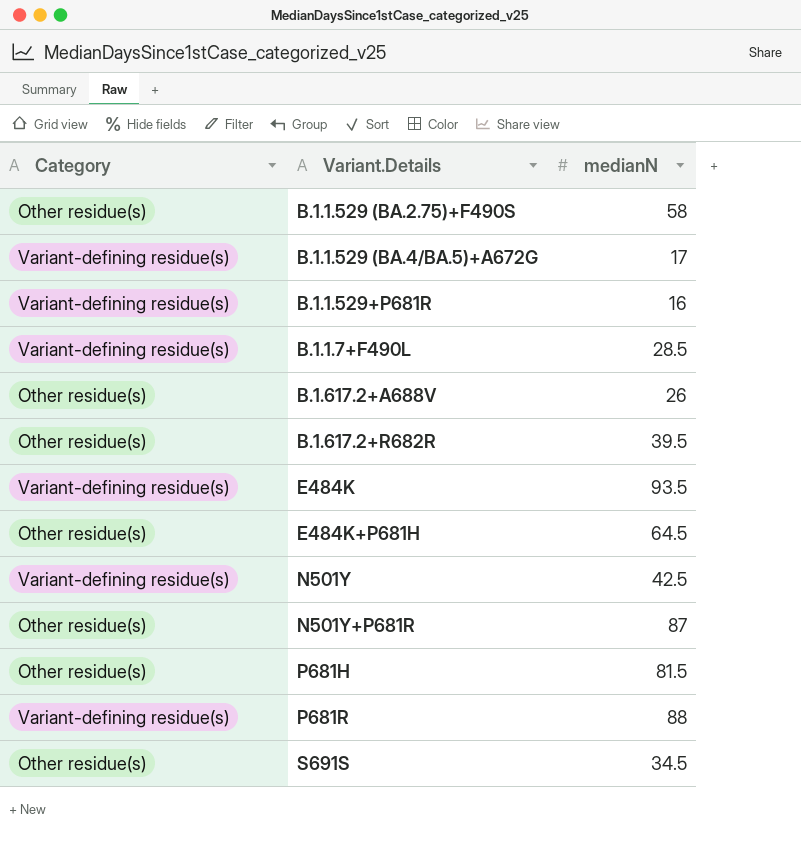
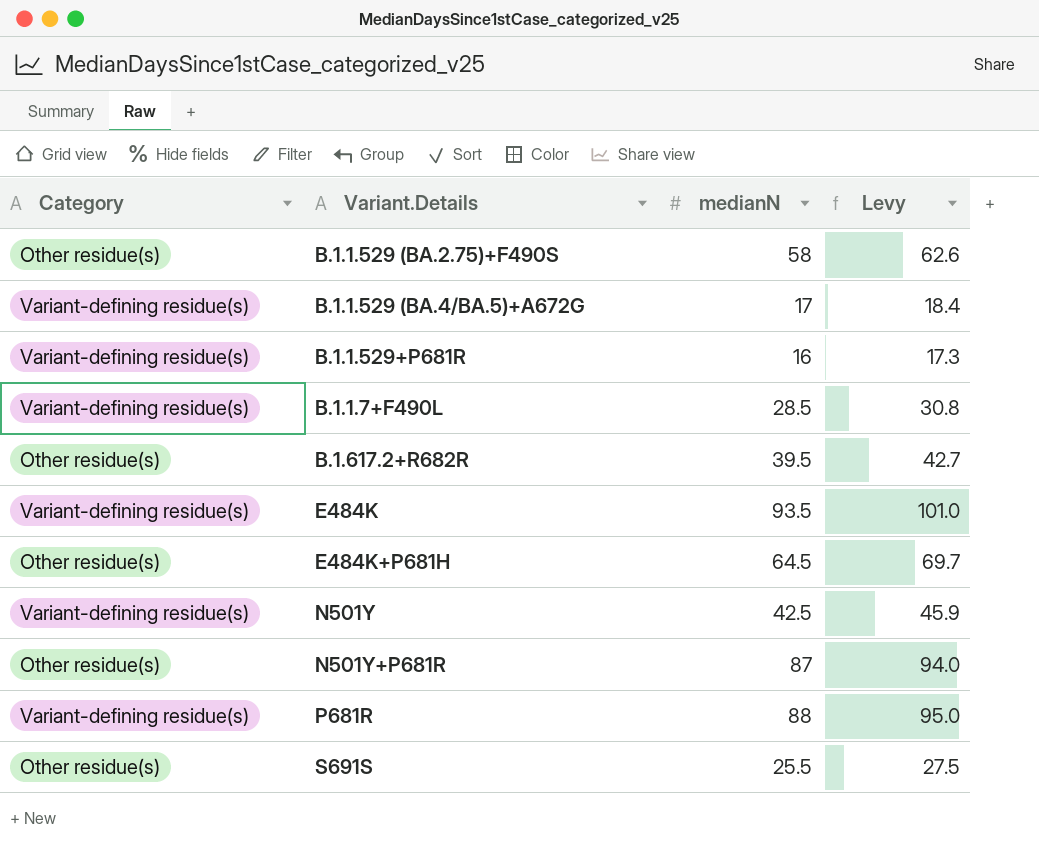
column Levy | formula: none -> [medianN] * 1.08
row B.1.617.2+A688V: Other residue(s) | 26 -> none
row P681H: Other residue(s) | 81.5 -> none
S691S | medianN: 34.5 -> 25.5

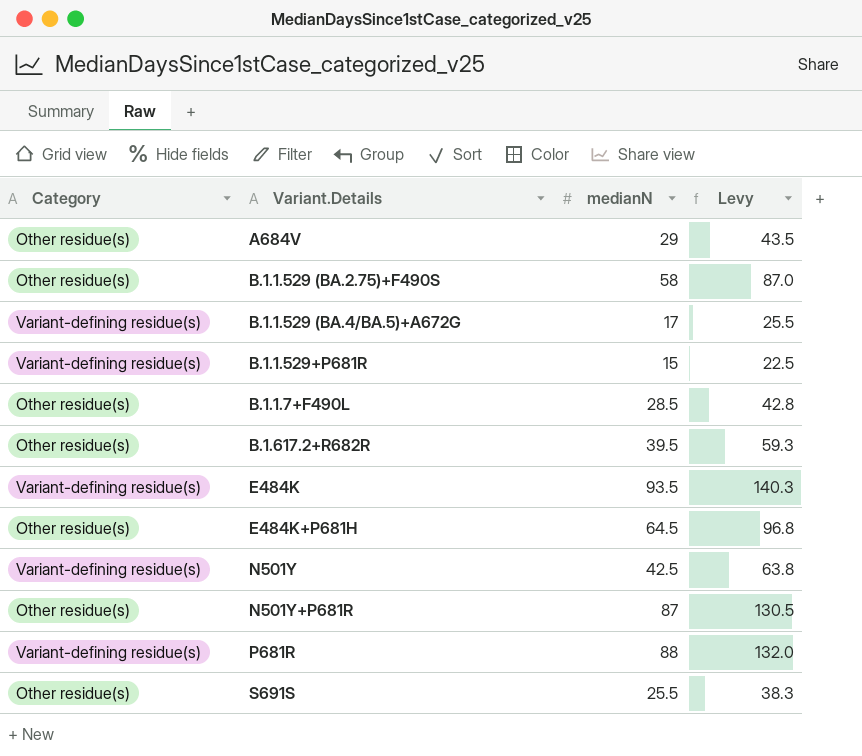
column Levy | formula: [medianN] * 1.08 -> [medianN] * 1.5
row A684V: none -> Other residue(s) | 29 | 43.5
B.1.1.529+P681R | medianN: 16 -> 15
B.1.1.7+F490L | Category: Variant-defining residue(s) -> Other residue(s)

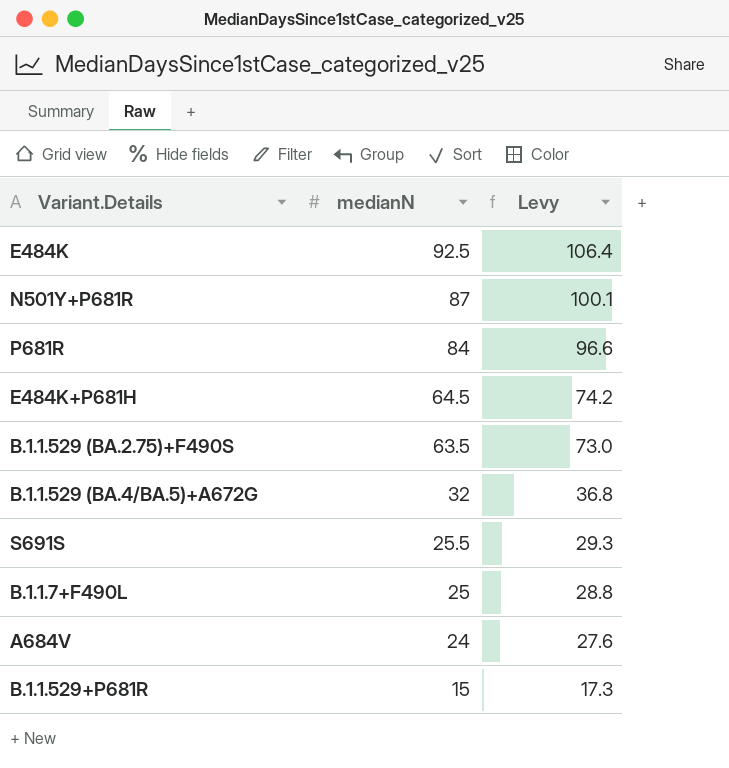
row order: none -> medianN descending
column Category | position: 1 -> none
column Levy | formula: [medianN] * 1.5 -> [medianN] * 1.15
row B.1.617.2+R682R: Other residue(s) | 39.5 | 59.3 -> none
row N501Y: Variant-defining residue(s) | 42.5 | 63.8 -> none
E484K | medianN: 93.5 -> 92.5
P681R | medianN: 88 -> 84
B.1.1.529 (BA.2.75)+F490S | medianN: 58 -> 63.5
B.1.1.529 (BA.4/BA.5)+A672G | medianN: 17 -> 32
B.1.1.7+F490L | medianN: 28.5 -> 25
A684V | medianN: 29 -> 24

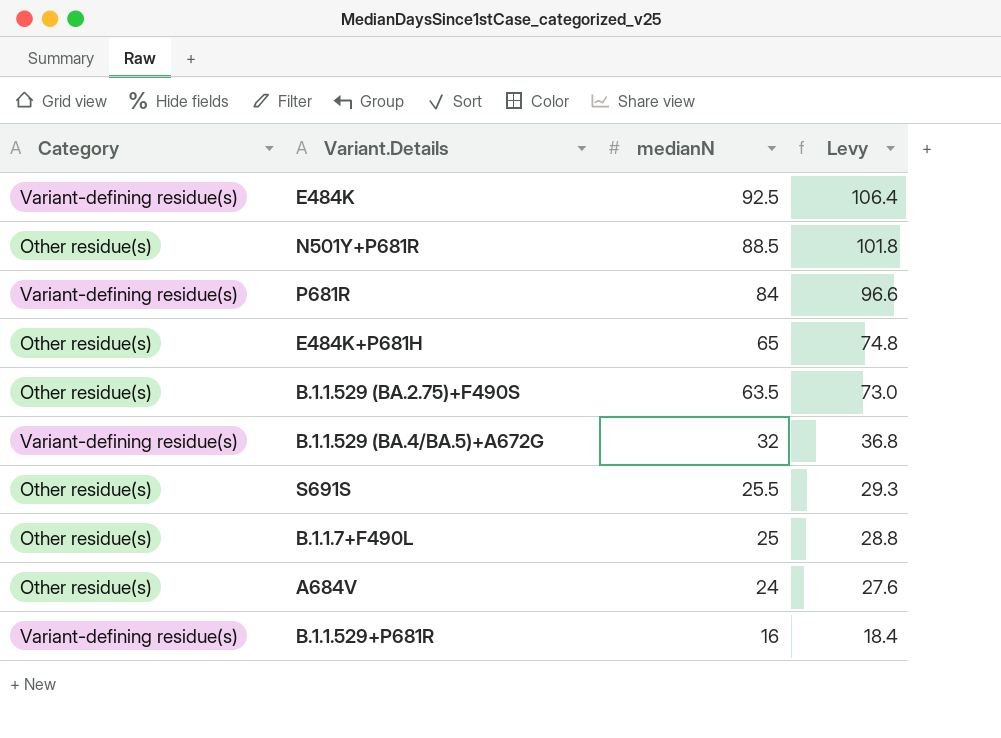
column Category | position: none -> 1
N501Y+P681R | medianN: 87 -> 88.5
N501Y+P681R | Levy: 100.1 -> 101.8
E484K+P681H | medianN: 64.5 -> 65
E484K+P681H | Levy: 74.2 -> 74.8
B.1.1.529+P681R | medianN: 15 -> 16
B.1.1.529+P681R | Levy: 17.3 -> 18.4

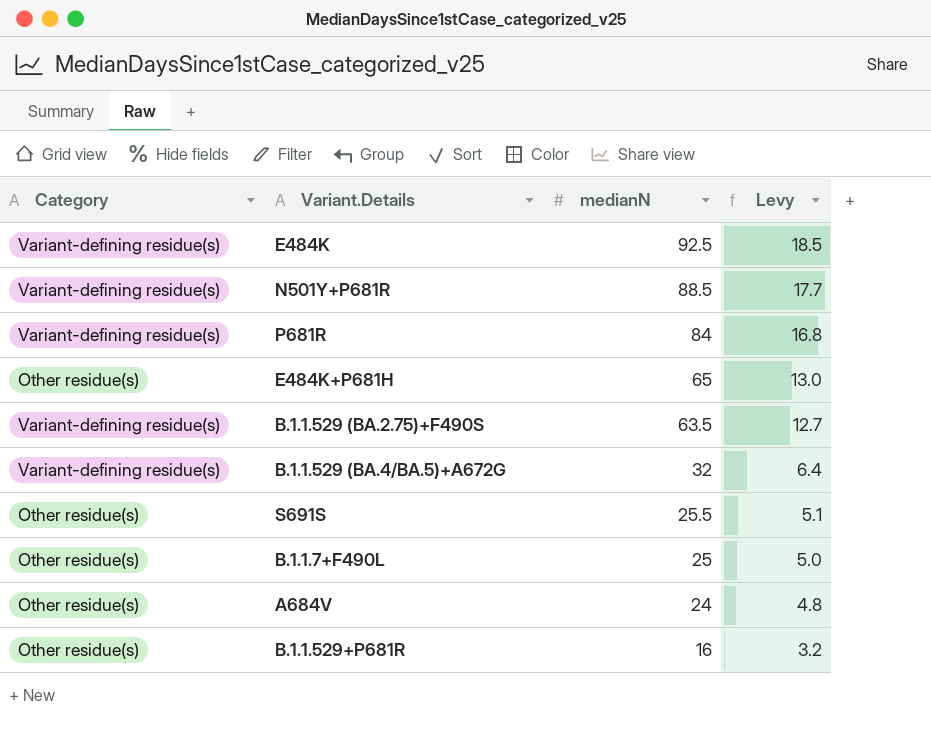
column Levy | formula: [medianN] * 1.15 -> [medianN] * 0.2
N501Y+P681R | Category: Other residue(s) -> Variant-defining residue(s)
B.1.1.529 (BA.2.75)+F490S | Category: Other residue(s) -> Variant-defining residue(s)
B.1.1.529+P681R | Category: Variant-defining residue(s) -> Other residue(s)

